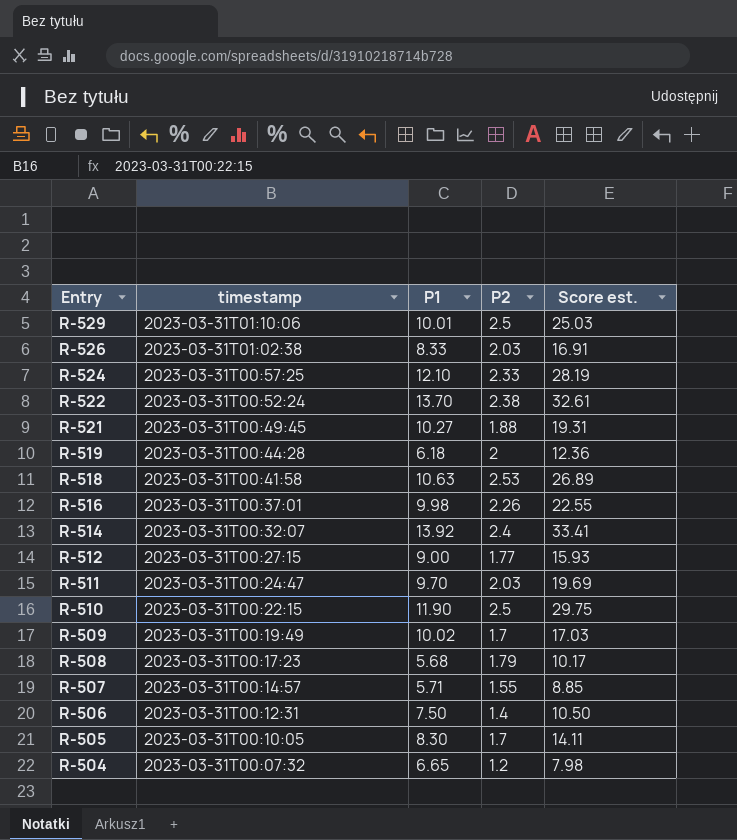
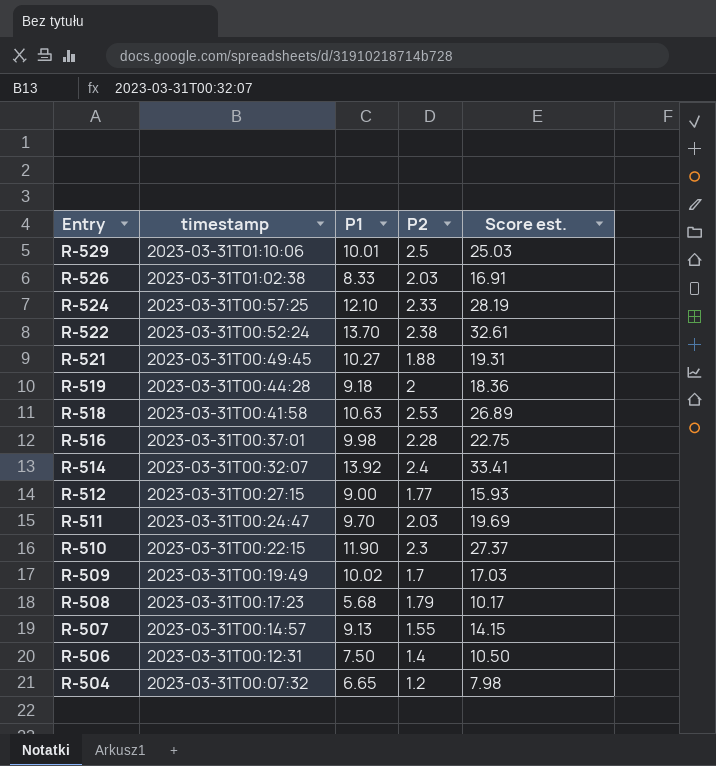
row R-505: 2023-03-31T00:10:05 | 8.30 | 1.7 | 14.11 -> none
R-519 | P1: 6.18 -> 9.18
R-519 | Score est.: 12.36 -> 18.36
R-516 | P2: 2.26 -> 2.28
R-516 | Score est.: 22.55 -> 22.75
R-510 | P2: 2.5 -> 2.3
R-510 | Score est.: 29.75 -> 27.37
R-507 | P1: 5.71 -> 9.13
R-507 | Score est.: 8.85 -> 14.15

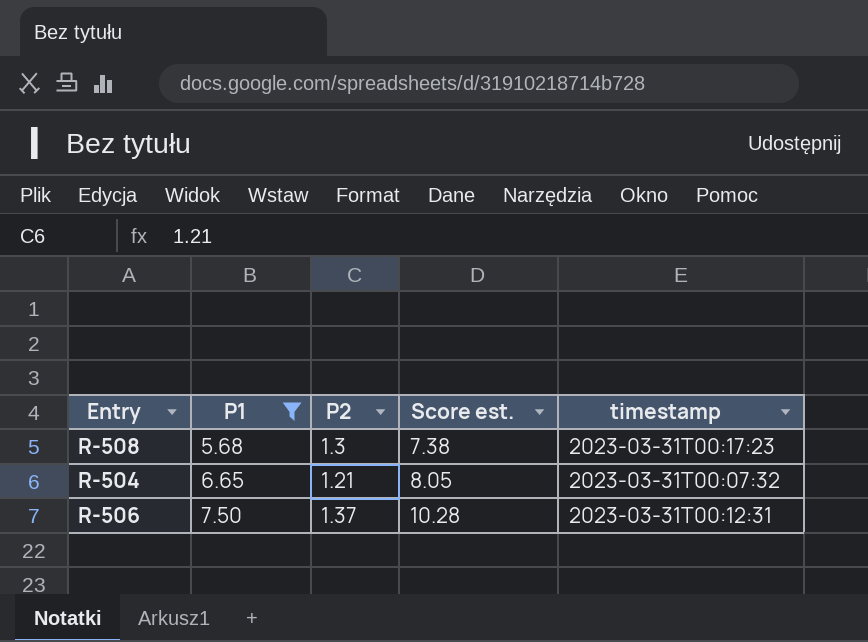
filter: none -> P1 <= 7.50
row order: Entry descending -> P1 ascending
column timestamp | position: 2 -> 5
R-508 | P2: 1.79 -> 1.3
R-508 | Score est.: 10.17 -> 7.38
R-504 | P2: 1.2 -> 1.21
R-504 | Score est.: 7.98 -> 8.05
R-506 | P2: 1.4 -> 1.37
R-506 | Score est.: 10.50 -> 10.28

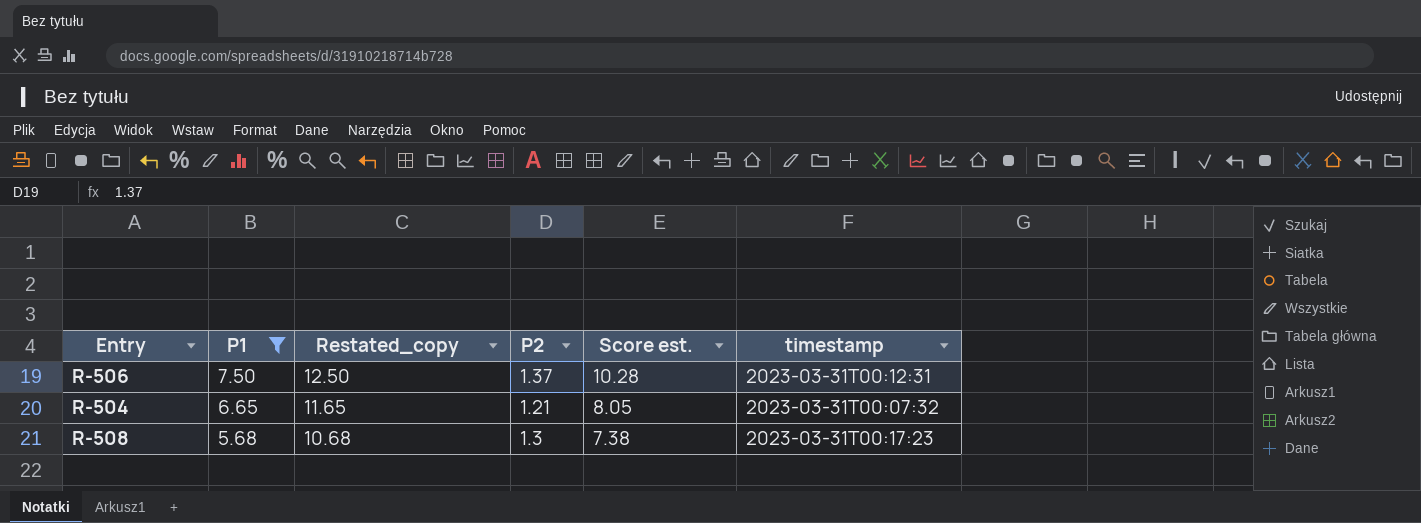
row order: P1 ascending -> P1 descending
column Restated_copy | formula: none -> [P1] + 5

